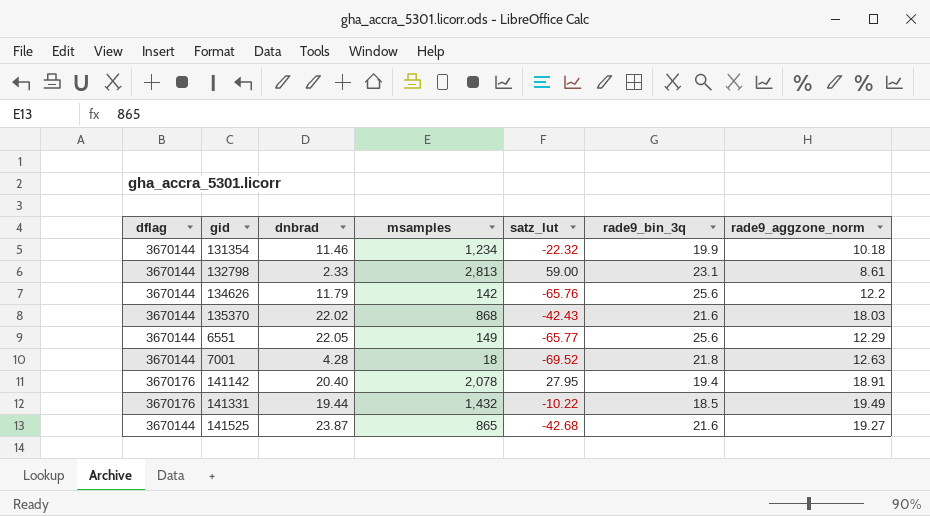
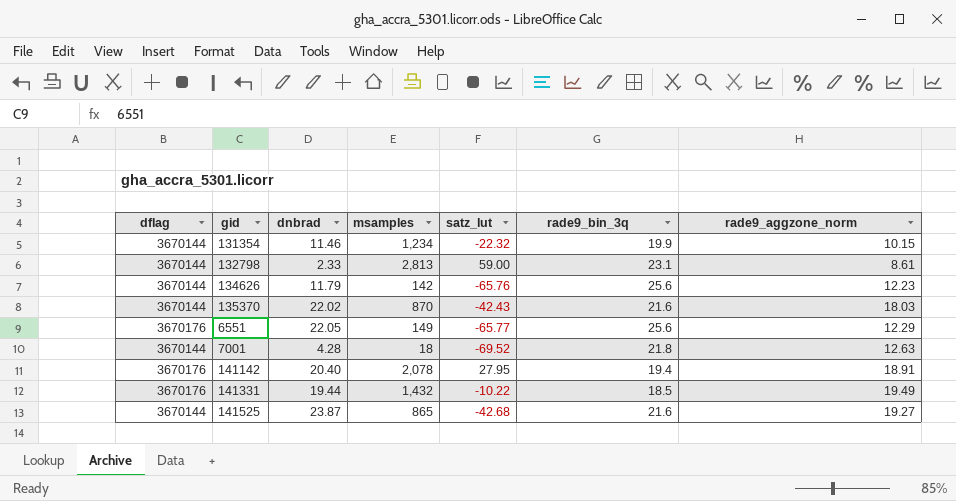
131354 | rade9_aggzone_norm: 10.18 -> 10.15
134626 | rade9_aggzone_norm: 12.2 -> 12.23
135370 | msamples: 868 -> 870
6551 | dflag: 3670144 -> 3670176

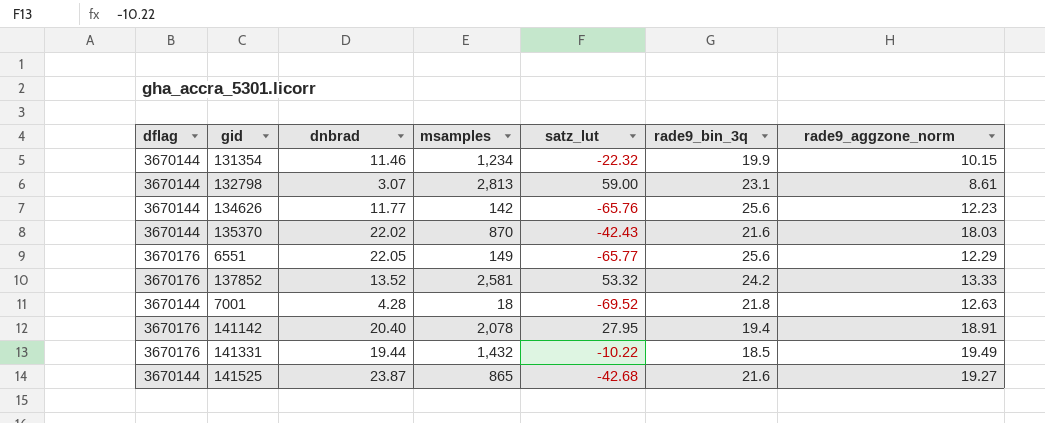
132798 | dnbrad: 2.33 -> 3.07
134626 | dnbrad: 11.79 -> 11.77
row 137852: none -> 3670176 | 13.52 | 2,581 | 53.32 | 24.2 | 13.33

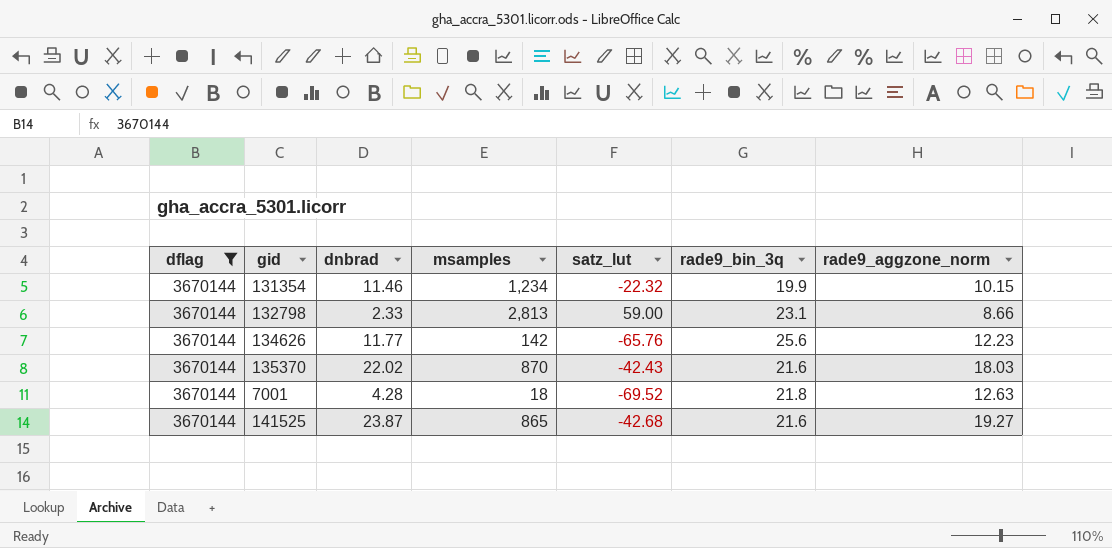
filter: none -> dflag = 3670144
132798 | dnbrad: 3.07 -> 2.33
132798 | rade9_aggzone_norm: 8.61 -> 8.66

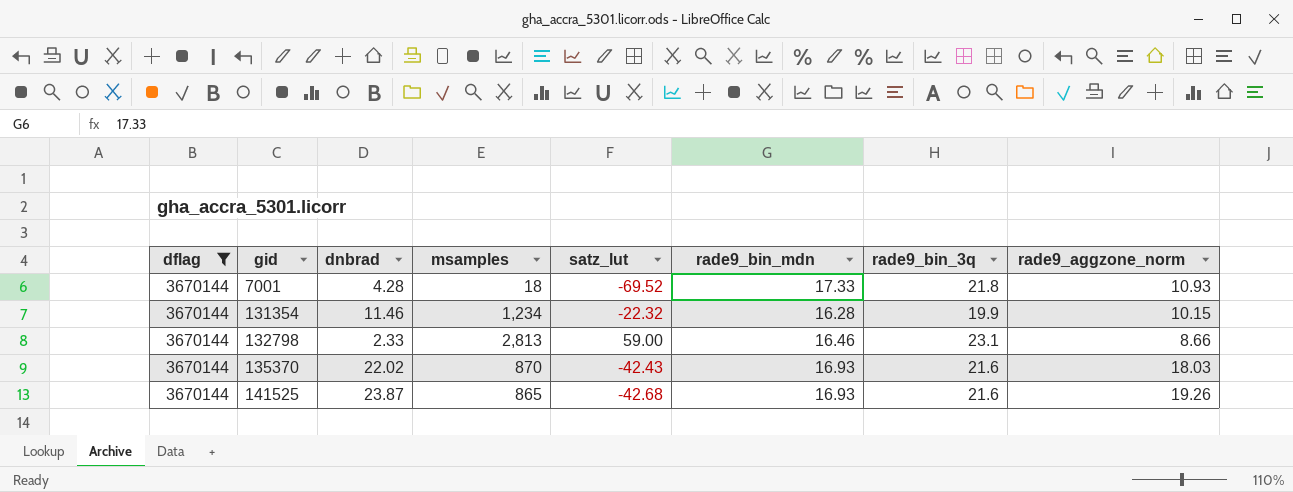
row order: none -> gid ascending
column rade9_bin_mdn | position: none -> 6
row 134626: 3670144 | 11.77 | 142 | -65.76 | 25.6 | 12.23 -> none
7001 | rade9_aggzone_norm: 12.63 -> 10.93
141525 | rade9_aggzone_norm: 19.27 -> 19.26

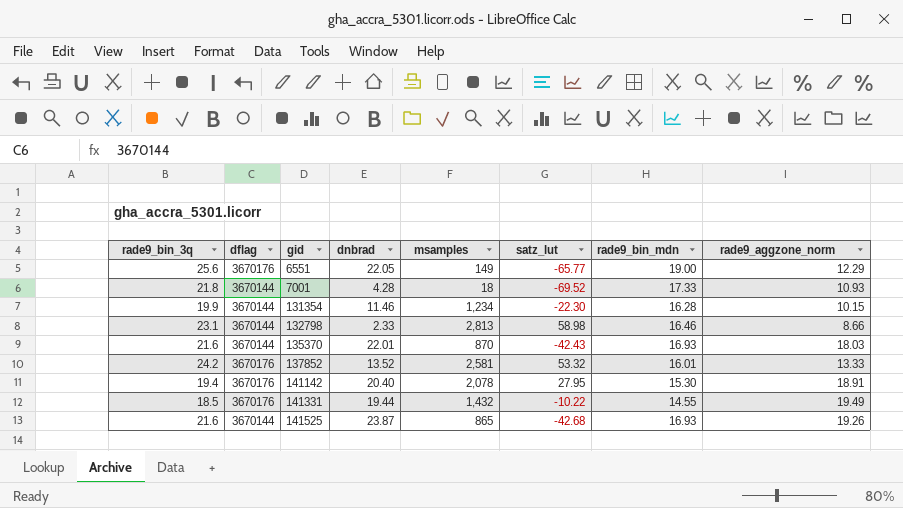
filter: dflag = 3670144 -> none
column rade9_bin_3q | position: 7 -> 1
131354 | satz_lut: -22.32 -> -22.30
132798 | satz_lut: 59.00 -> 58.98
135370 | dnbrad: 22.02 -> 22.01

